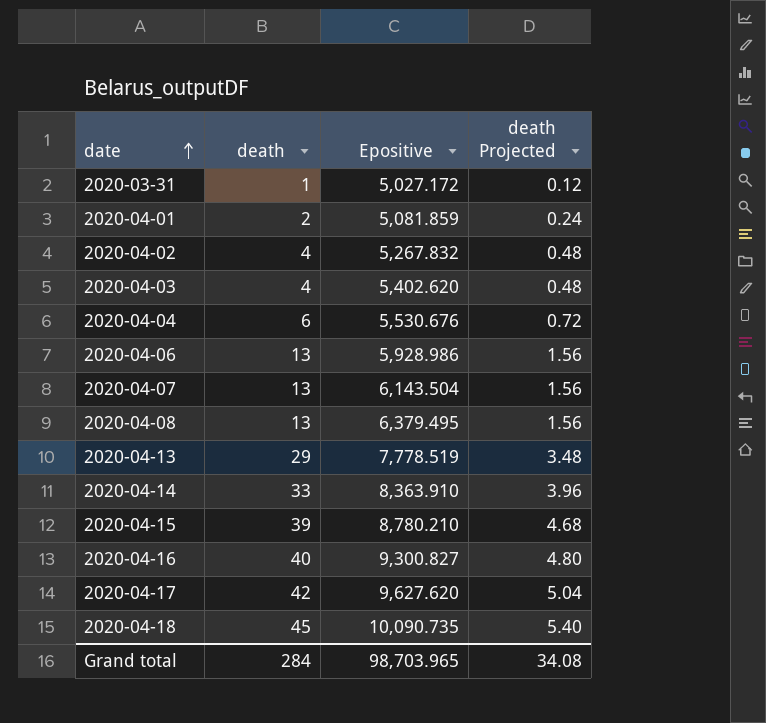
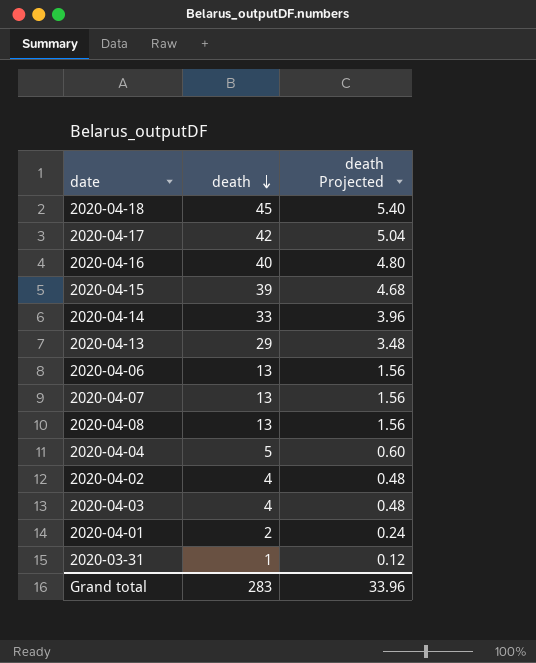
row order: date ascending -> death descending
column Epositive | position: 3 -> none
2020-04-04 | death: 6 -> 5
2020-04-04 | death Projected: 0.72 -> 0.60
Grand total | death: 284 -> 283
Grand total | death Projected: 34.08 -> 33.96

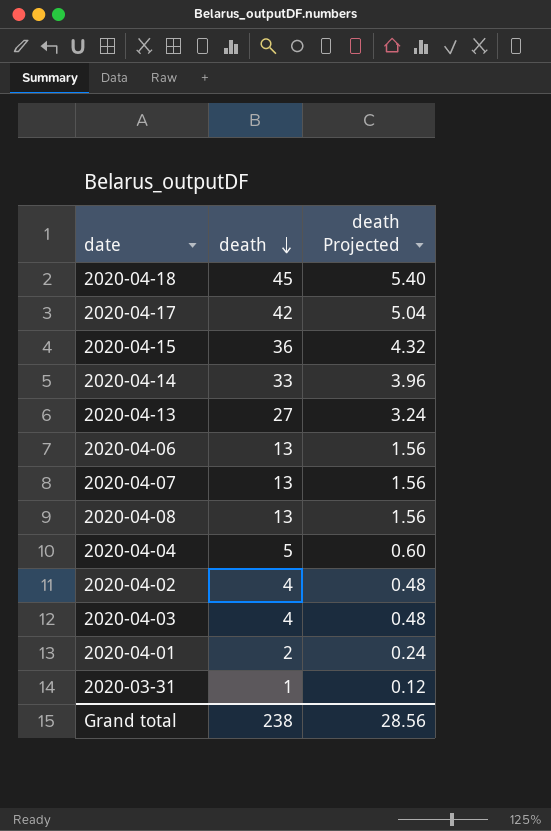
row 2020-04-16: 40 | 4.80 -> none
2020-04-15 | death: 39 -> 36
2020-04-15 | death Projected: 4.68 -> 4.32
2020-04-13 | death: 29 -> 27
2020-04-13 | death Projected: 3.48 -> 3.24
Grand total | death: 283 -> 238
Grand total | death Projected: 33.96 -> 28.56

